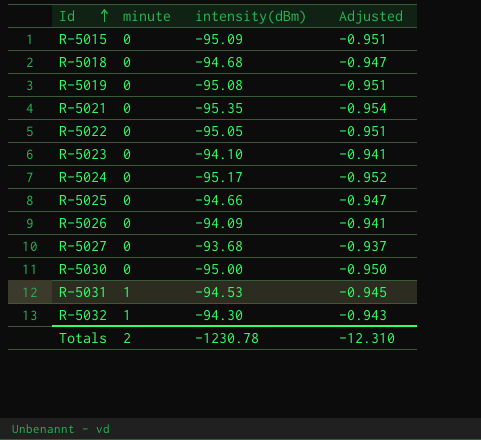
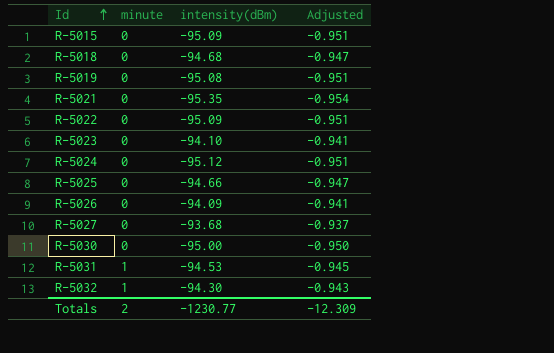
R-5022 | intensity(dBm): -95.05 -> -95.09
R-5024 | intensity(dBm): -95.17 -> -95.12
R-5024 | Adjusted: -0.952 -> -0.951
Totals | intensity(dBm): -1230.78 -> -1230.77
Totals | Adjusted: -12.310 -> -12.309

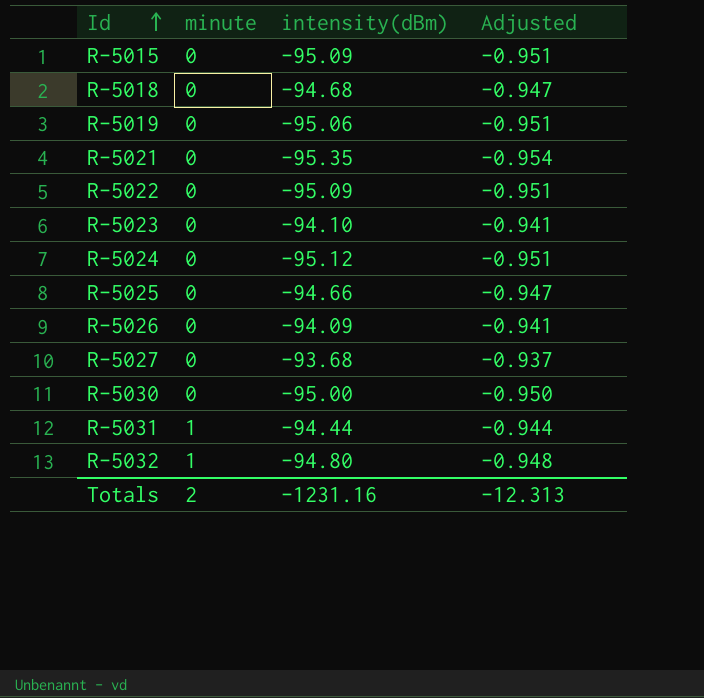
R-5019 | intensity(dBm): -95.08 -> -95.06
R-5031 | intensity(dBm): -94.53 -> -94.44
R-5031 | Adjusted: -0.945 -> -0.944
R-5032 | intensity(dBm): -94.30 -> -94.80
R-5032 | Adjusted: -0.943 -> -0.948
Totals | intensity(dBm): -1230.77 -> -1231.16
Totals | Adjusted: -12.309 -> -12.313

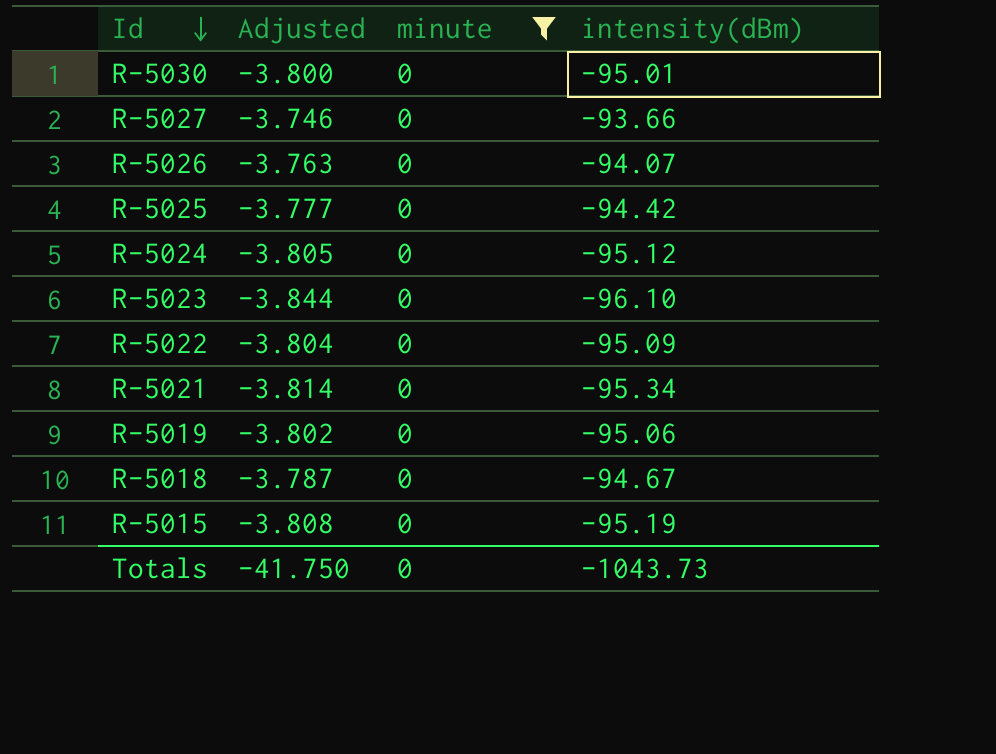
filter: none -> minute = 0
row order: Id ascending -> Id descending
column Adjusted | formula: [intensity(dBm)] * 0.01 -> [intensity(dBm)] * 0.04
column Adjusted | position: 4 -> 2
R-5030 | intensity(dBm): -95.00 -> -95.01
R-5027 | intensity(dBm): -93.68 -> -93.66
R-5026 | intensity(dBm): -94.09 -> -94.07
R-5025 | intensity(dBm): -94.66 -> -94.42
R-5023 | intensity(dBm): -94.10 -> -96.10
R-5021 | intensity(dBm): -95.35 -> -95.34
R-5018 | intensity(dBm): -94.68 -> -94.67
R-5015 | intensity(dBm): -95.09 -> -95.19
Totals | Adjusted: -12.313 -> -41.750
Totals | minute: 2 -> 0
Totals | intensity(dBm): -1231.16 -> -1043.73

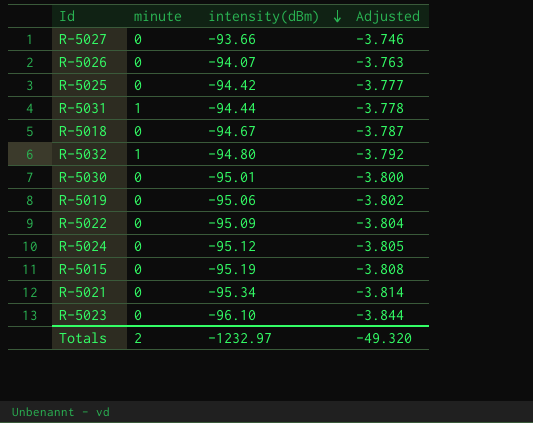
filter: minute = 0 -> none
row order: Id descending -> intensity(dBm) descending
column Adjusted | position: 2 -> 4
Totals | minute: 0 -> 2
Totals | intensity(dBm): -1043.73 -> -1232.97
Totals | Adjusted: -41.750 -> -49.320

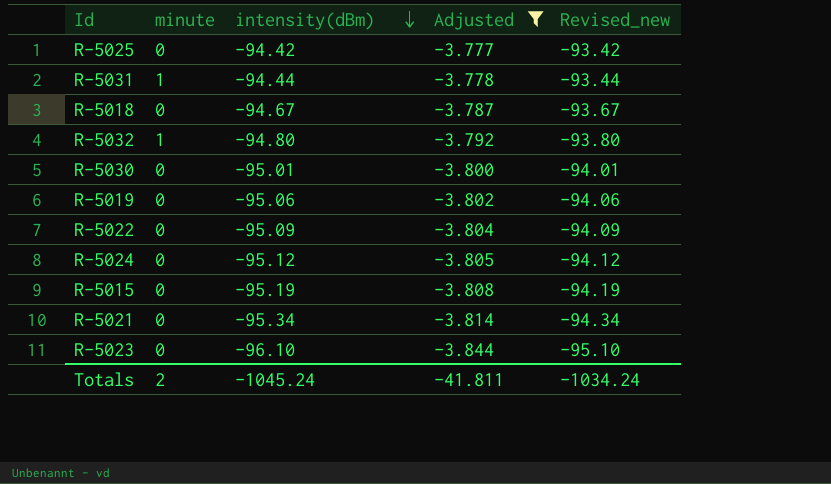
filter: none -> Adjusted <= -3.777
column Revised_new | formula: none -> [intensity(dBm)] + 1
Totals | intensity(dBm): -1232.97 -> -1045.24
Totals | Adjusted: -49.320 -> -41.811

